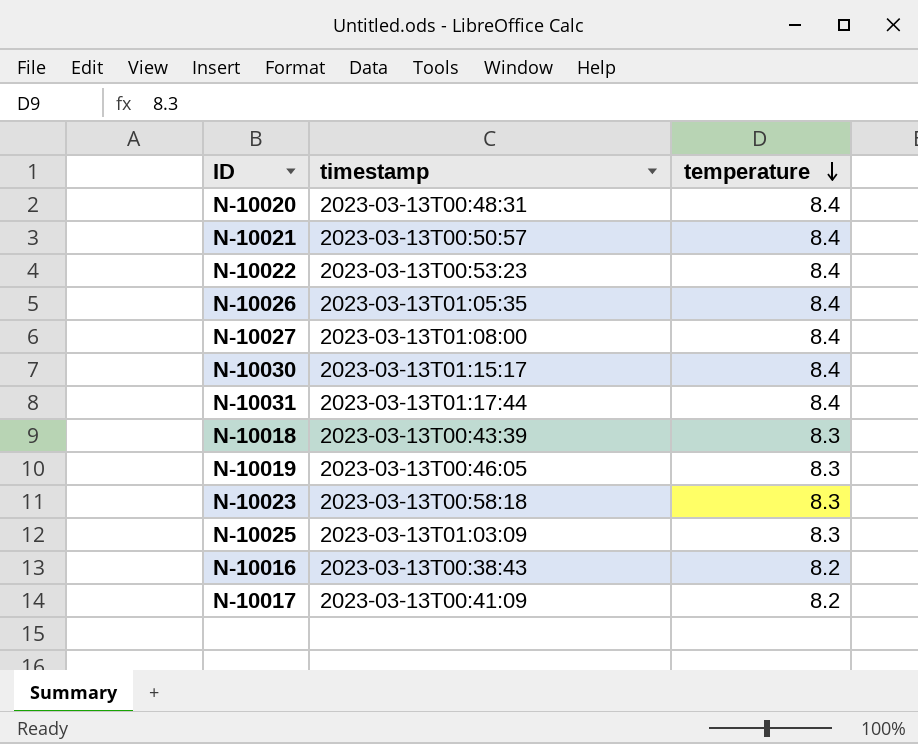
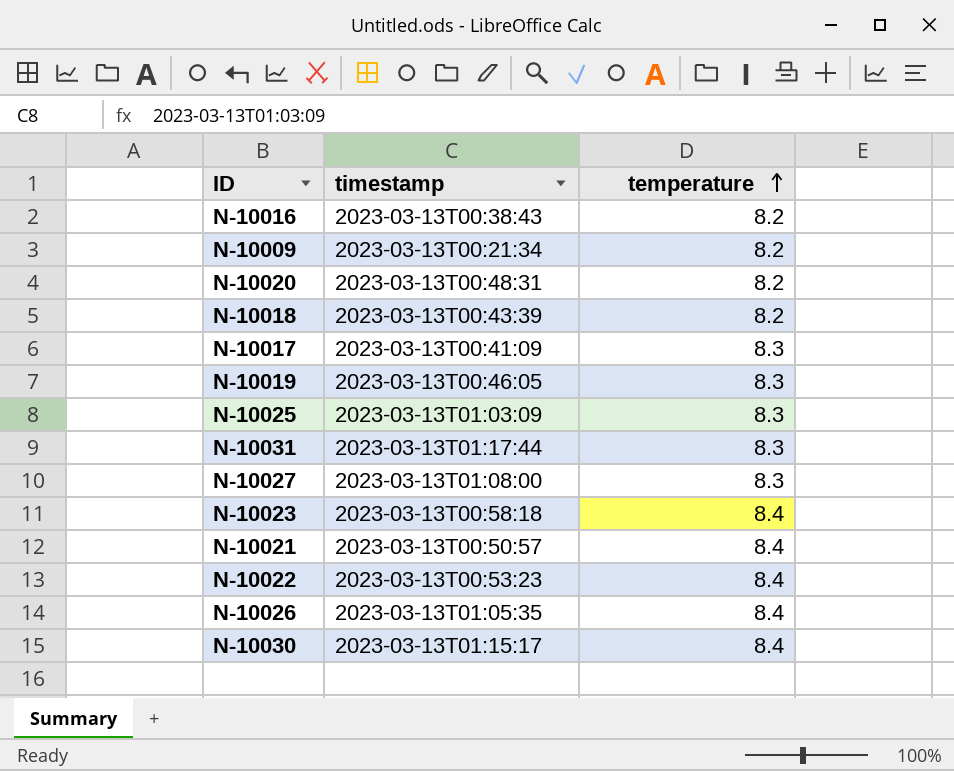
row order: temperature descending -> temperature ascending
row N-10009: none -> 2023-03-13T00:21:34 | 8.2
N-10020 | temperature: 8.4 -> 8.2
N-10018 | temperature: 8.3 -> 8.2
N-10017 | temperature: 8.2 -> 8.3
N-10031 | temperature: 8.4 -> 8.3
N-10027 | temperature: 8.4 -> 8.3
N-10023 | temperature: 8.3 -> 8.4

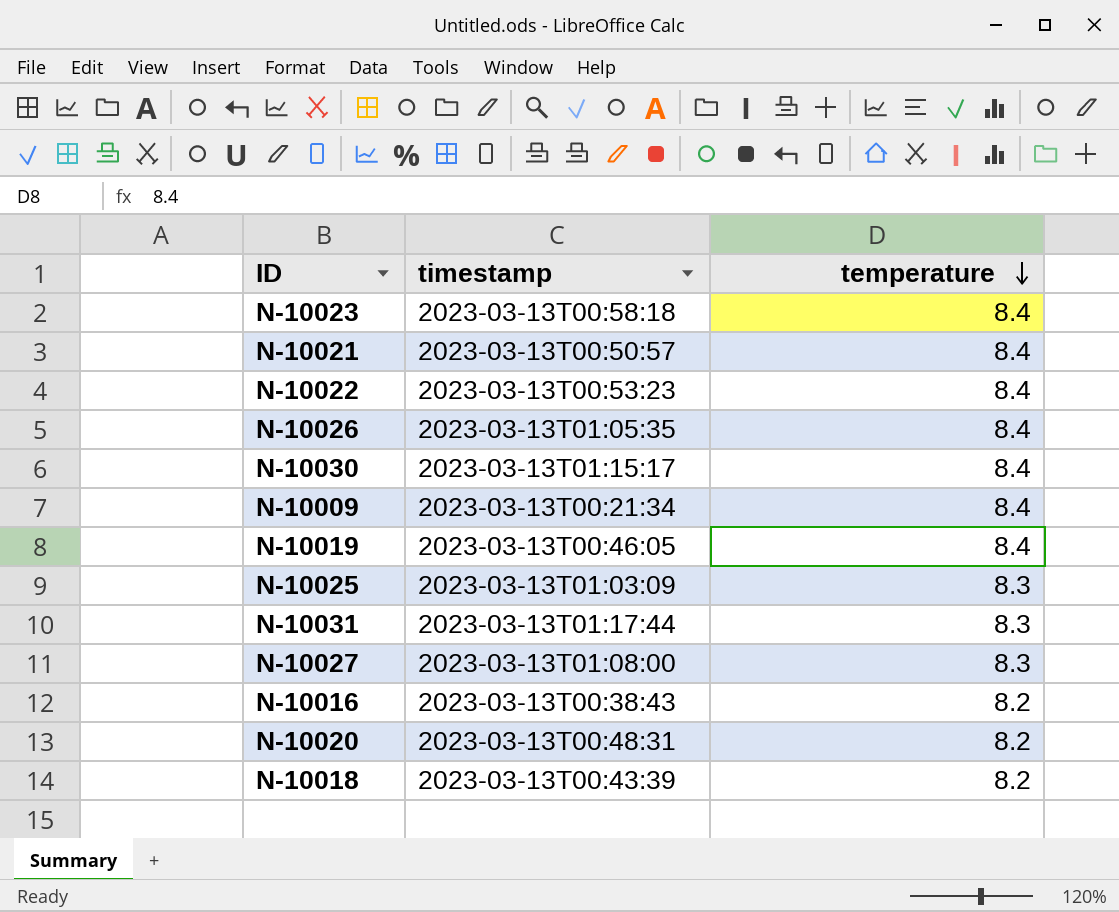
row order: temperature ascending -> temperature descending
row N-10017: 2023-03-13T00:41:09 | 8.3 -> none
N-10009 | temperature: 8.2 -> 8.4
N-10019 | temperature: 8.3 -> 8.4

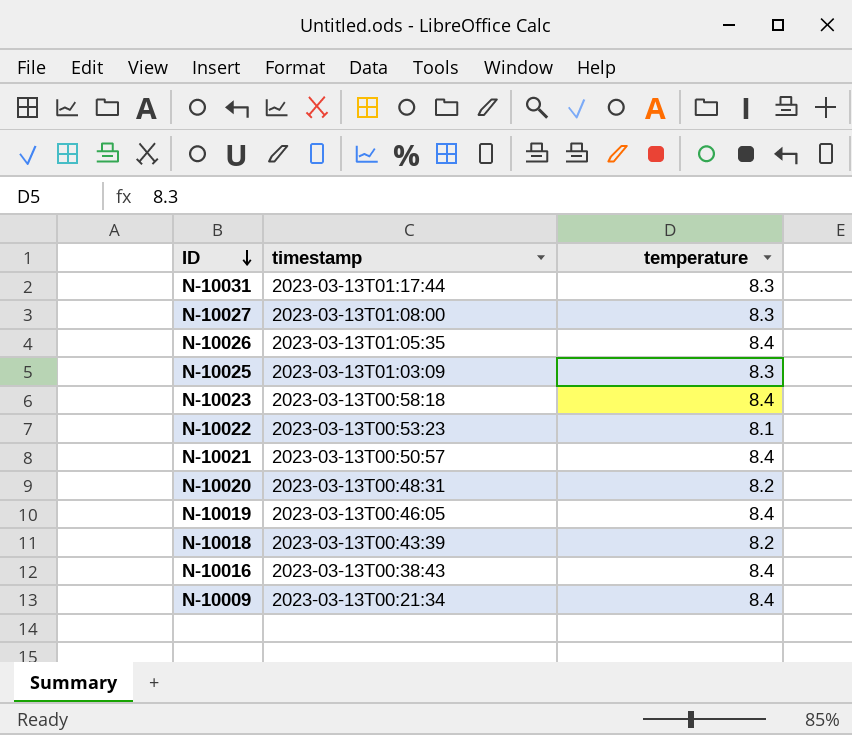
row order: temperature descending -> ID descending
row N-10030: 2023-03-13T01:15:17 | 8.4 -> none
N-10022 | temperature: 8.4 -> 8.1
N-10016 | temperature: 8.2 -> 8.4

